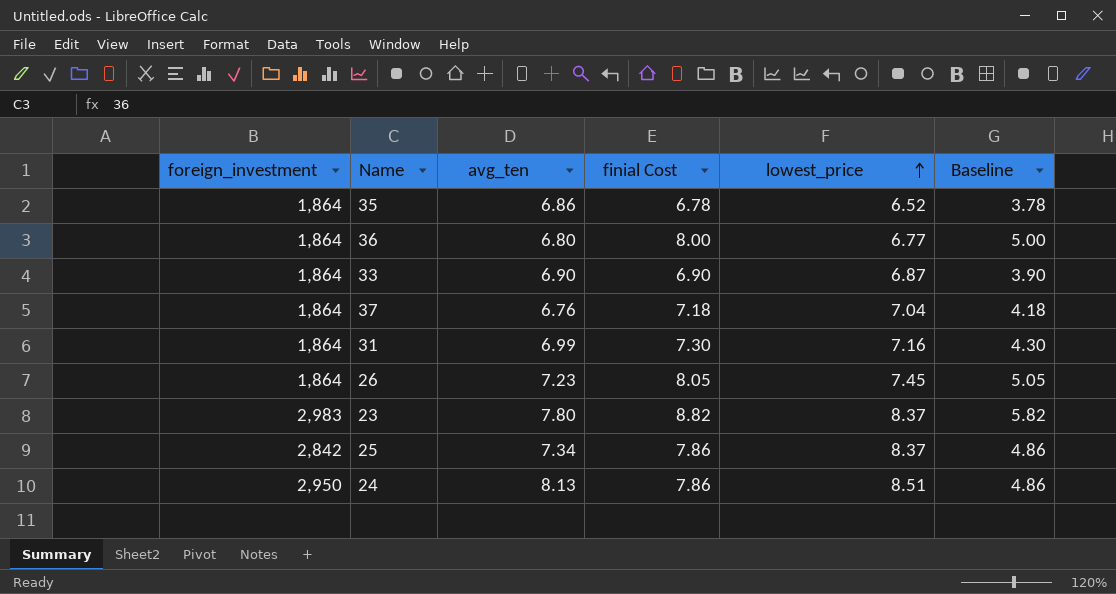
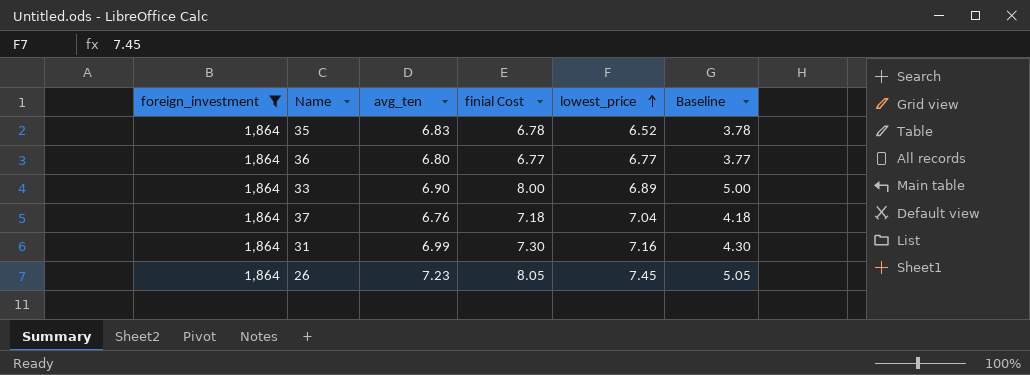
filter: none -> foreign_investment = 1,864
35 | avg_ten: 6.86 -> 6.83
36 | finial Cost: 8.00 -> 6.77
36 | Baseline: 5.00 -> 3.77
33 | finial Cost: 6.90 -> 8.00
33 | lowest_price: 6.87 -> 6.89
33 | Baseline: 3.90 -> 5.00

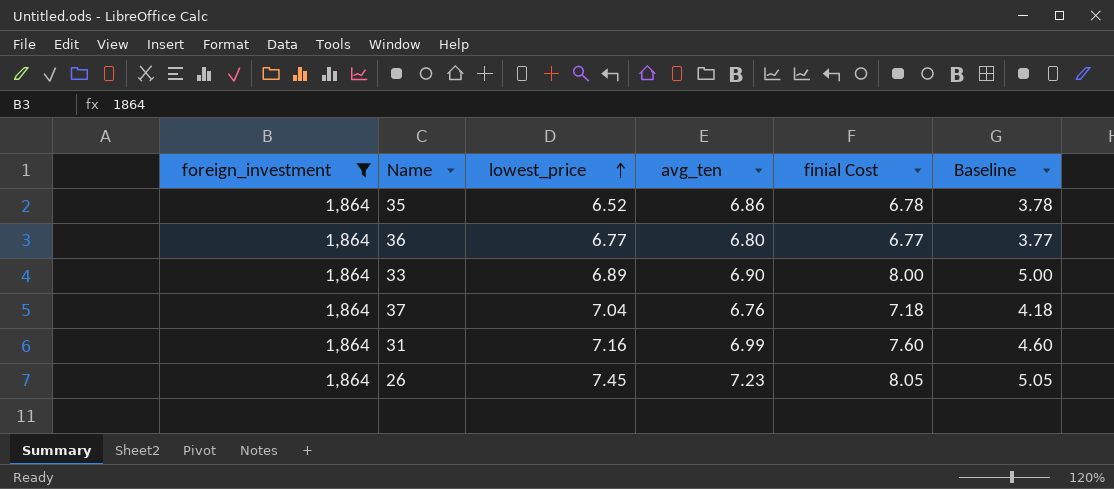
column lowest_price | position: 5 -> 3
35 | avg_ten: 6.83 -> 6.86
31 | finial Cost: 7.30 -> 7.60
31 | Baseline: 4.30 -> 4.60

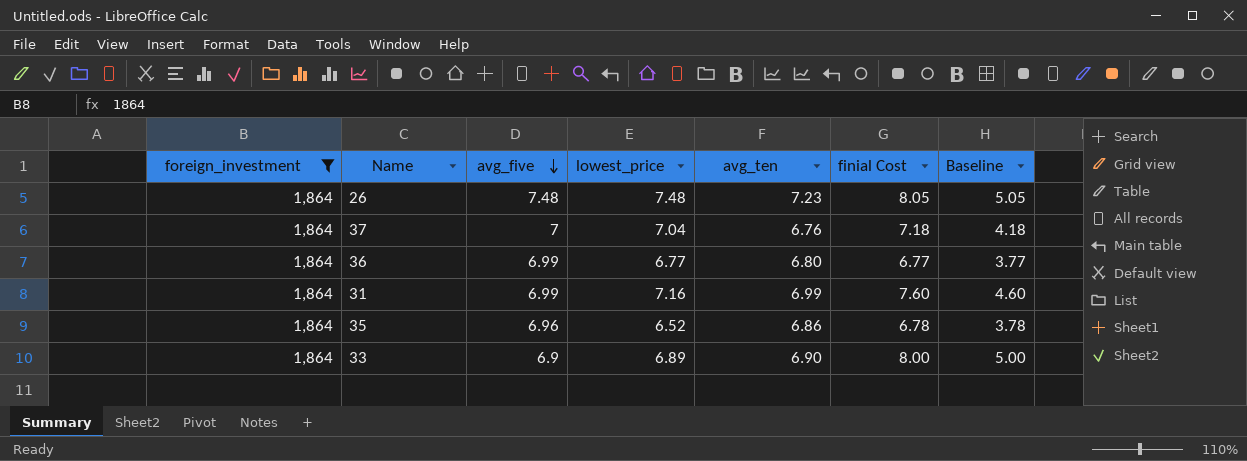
row order: lowest_price ascending -> avg_five descending
column avg_five | position: none -> 3
26 | lowest_price: 7.45 -> 7.48

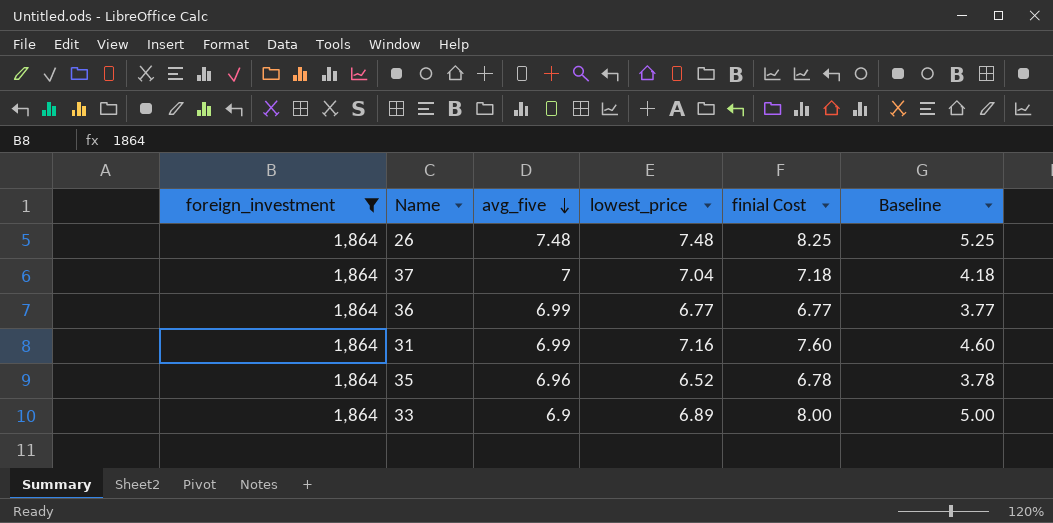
column avg_ten | position: 5 -> none
26 | finial Cost: 8.05 -> 8.25
26 | Baseline: 5.05 -> 5.25

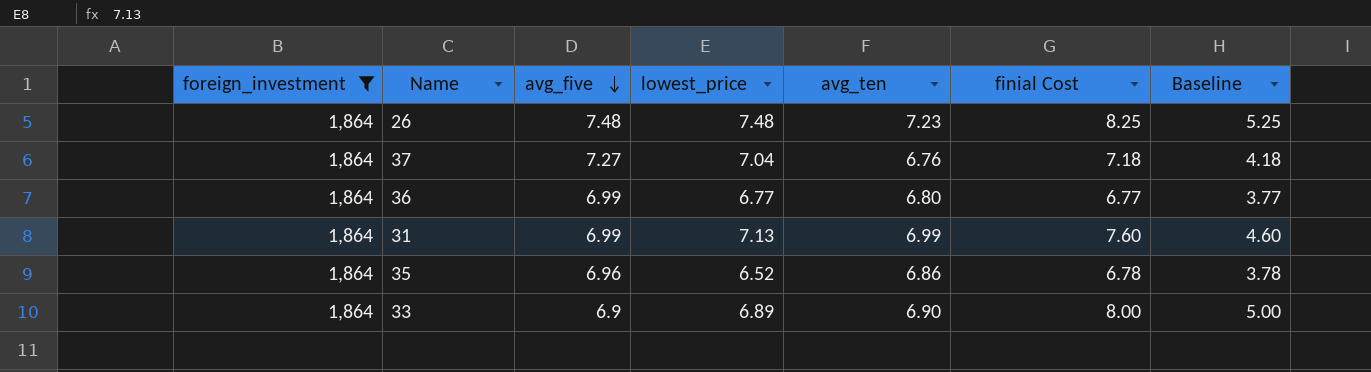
column avg_ten | position: none -> 5
37 | avg_five: 7 -> 7.27
31 | lowest_price: 7.16 -> 7.13

